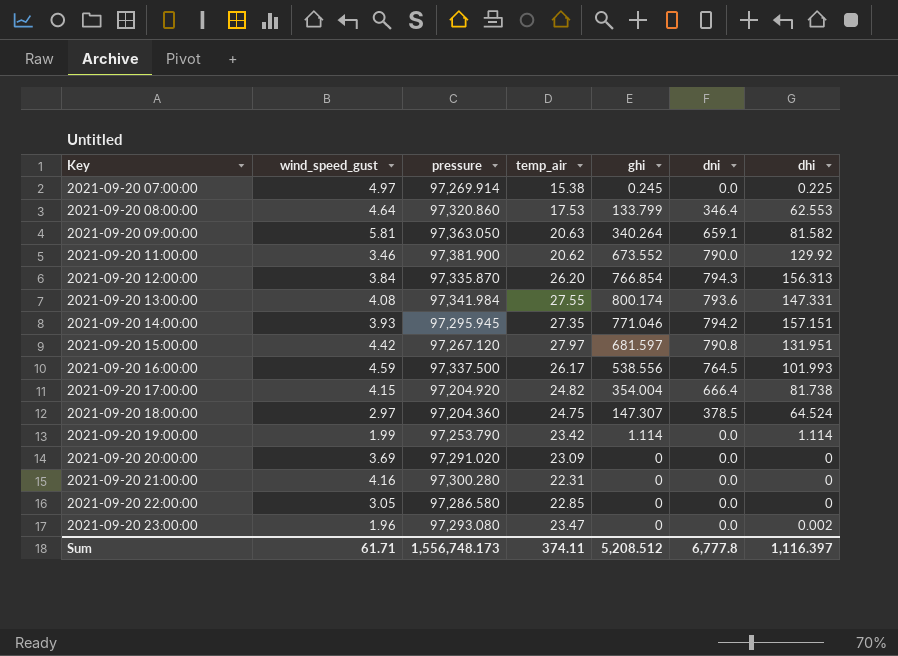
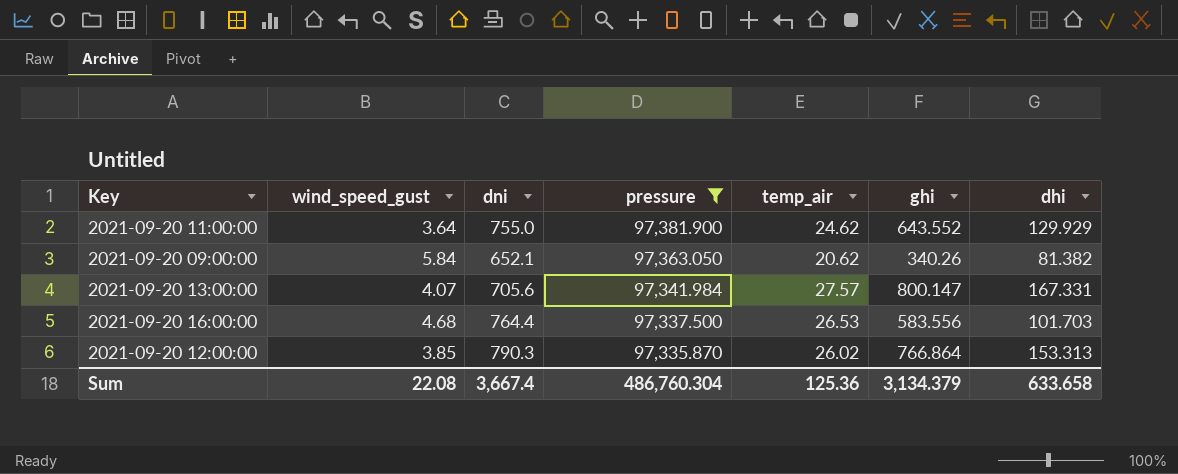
filter: none -> pressure >= 97,335.870
row order: Key ascending -> pressure descending
column dni | position: 6 -> 3
2021-09-20 11:00:00 | wind_speed_gust: 3.46 -> 3.64
2021-09-20 11:00:00 | dni: 790.0 -> 755.0
2021-09-20 11:00:00 | temp_air: 20.62 -> 24.62
2021-09-20 11:00:00 | ghi: 673.552 -> 643.552
2021-09-20 11:00:00 | dhi: 129.92 -> 129.929
2021-09-20 09:00:00 | wind_speed_gust: 5.81 -> 5.84
2021-09-20 09:00:00 | dni: 659.1 -> 652.1
2021-09-20 09:00:00 | temp_air: 20.63 -> 20.62
2021-09-20 09:00:00 | ghi: 340.264 -> 340.26
2021-09-20 09:00:00 | dhi: 81.582 -> 81.382
2021-09-20 13:00:00 | wind_speed_gust: 4.08 -> 4.07
2021-09-20 13:00:00 | dni: 793.6 -> 705.6
2021-09-20 13:00:00 | temp_air: 27.55 -> 27.57
2021-09-20 13:00:00 | ghi: 800.174 -> 800.147
2021-09-20 13:00:00 | dhi: 147.331 -> 167.331
2021-09-20 16:00:00 | wind_speed_gust: 4.59 -> 4.68
2021-09-20 16:00:00 | dni: 764.5 -> 764.4
2021-09-20 16:00:00 | temp_air: 26.17 -> 26.53
2021-09-20 16:00:00 | ghi: 538.556 -> 583.556
2021-09-20 16:00:00 | dhi: 101.993 -> 101.703
2021-09-20 12:00:00 | wind_speed_gust: 3.84 -> 3.85
2021-09-20 12:00:00 | dni: 794.3 -> 790.3
2021-09-20 12:00:00 | temp_air: 26.20 -> 26.02
2021-09-20 12:00:00 | ghi: 766.854 -> 766.864
2021-09-20 12:00:00 | dhi: 156.313 -> 153.313
Sum | wind_speed_gust: 61.71 -> 22.08
Sum | dni: 6,777.8 -> 3,667.4
Sum | pressure: 1,556,748.173 -> 486,760.304
Sum | temp_air: 374.11 -> 125.36
Sum | ghi: 5,208.512 -> 3,134.379
Sum | dhi: 1,116.397 -> 633.658

